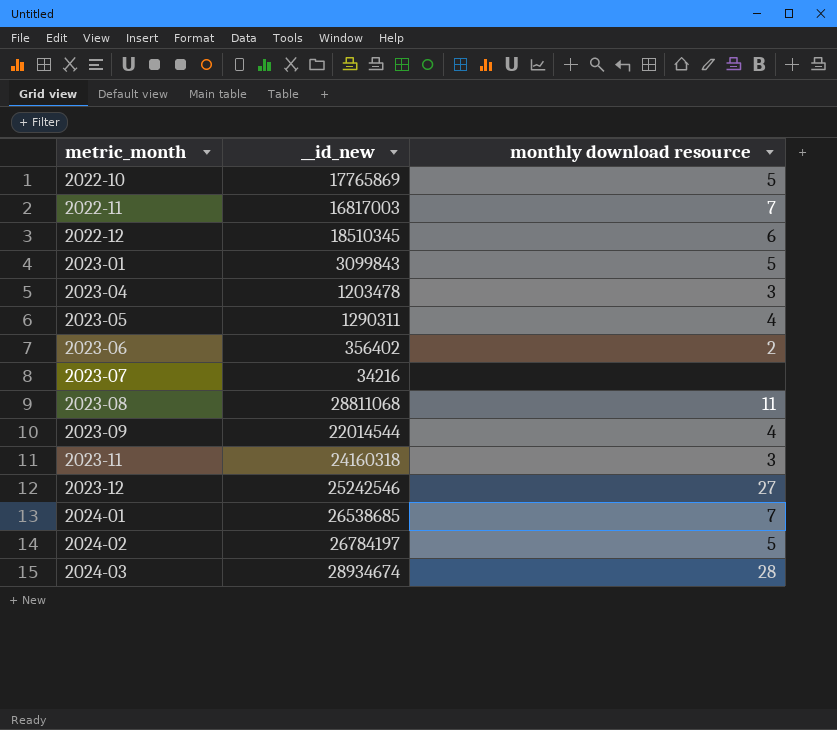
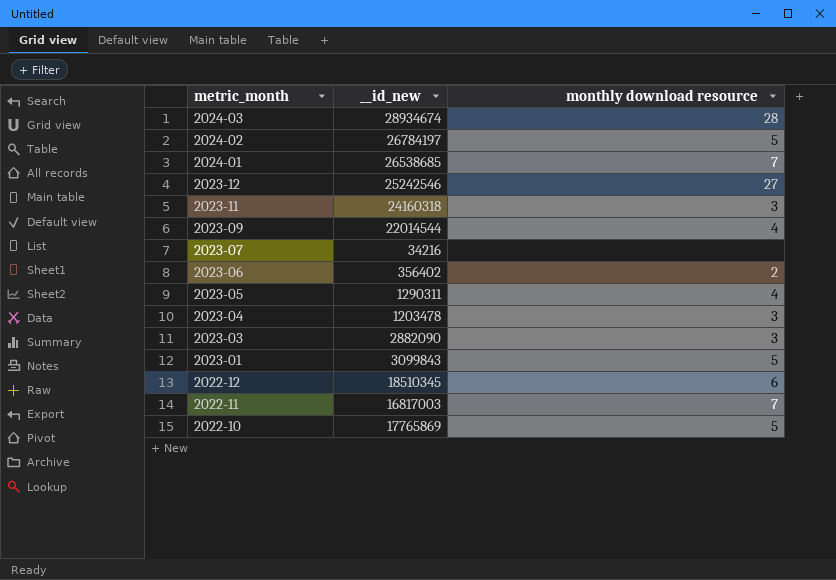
row order: metric_month ascending -> metric_month descending
row 2023-08: 28811068 | 11 -> none
row 2023-03: none -> 2882090 | 3

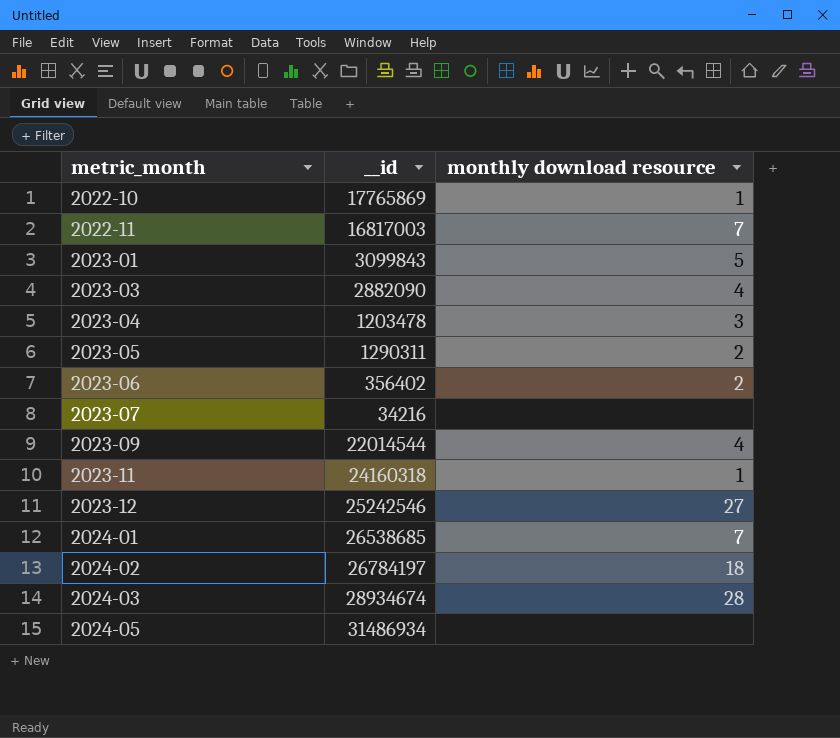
row order: metric_month descending -> metric_month ascending
column name: __id_new -> __id
row 2022-12: 18510345 | 6 -> none
2022-10 | monthly download resource: 5 -> 1
2023-03 | monthly download resource: 3 -> 4
2023-05 | monthly download resource: 4 -> 2
2023-11 | monthly download resource: 3 -> 1
2024-02 | monthly download resource: 5 -> 18
row 2024-05: none -> 31486934 | none

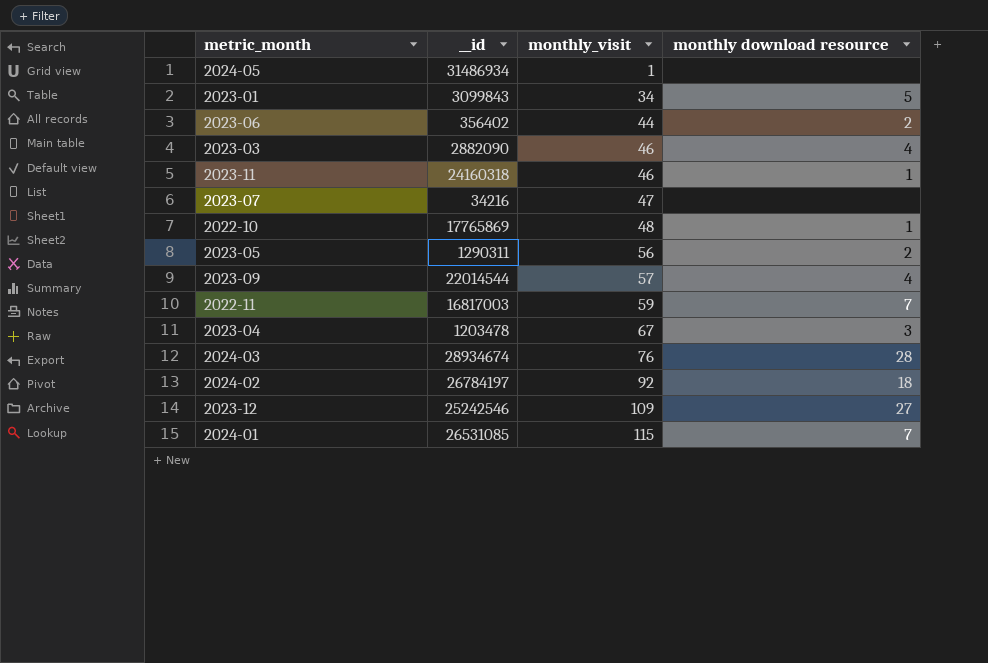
row order: metric_month ascending -> monthly_visit ascending
column monthly_visit | position: none -> 3
2024-01 | __id: 26538685 -> 26531085

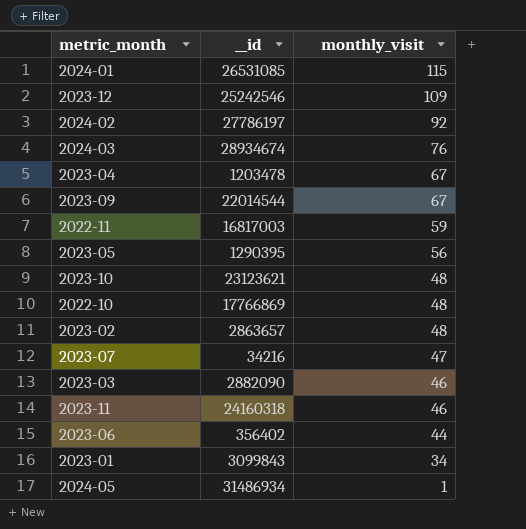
row order: monthly_visit ascending -> monthly_visit descending
column monthly download resource | position: 4 -> none
2024-02 | __id: 26784197 -> 27786197
2023-09 | monthly_visit: 57 -> 67
2023-05 | __id: 1290311 -> 1290395
row 2023-10: none -> 23123621 | 48
2022-10 | __id: 17765869 -> 17766869
row 2023-02: none -> 2863657 | 48

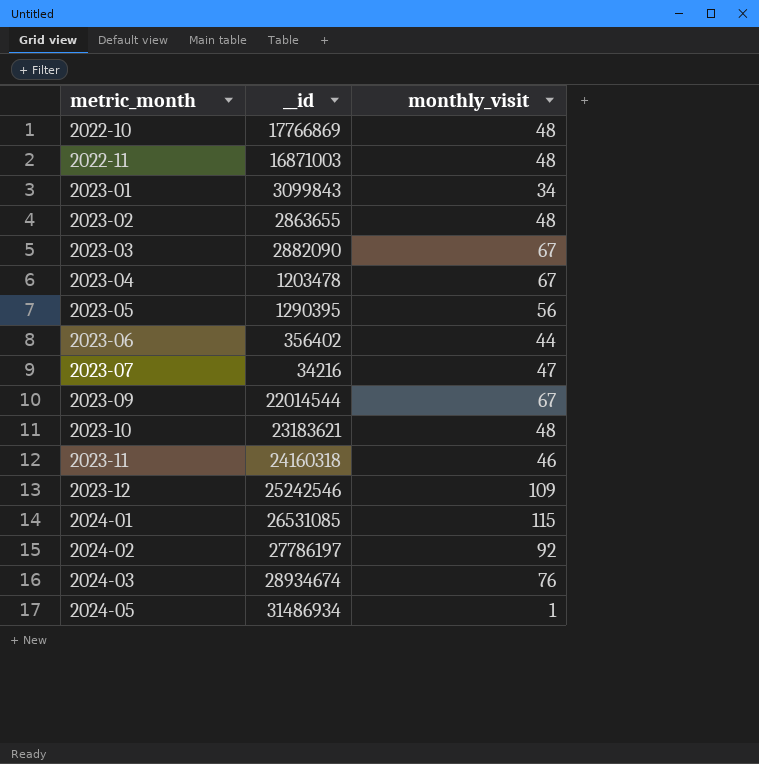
row order: monthly_visit descending -> metric_month ascending
2022-11 | __id: 16817003 -> 16871003
2022-11 | monthly_visit: 59 -> 48
2023-02 | __id: 2863657 -> 2863655
2023-03 | monthly_visit: 46 -> 67
2023-10 | __id: 23123621 -> 23183621

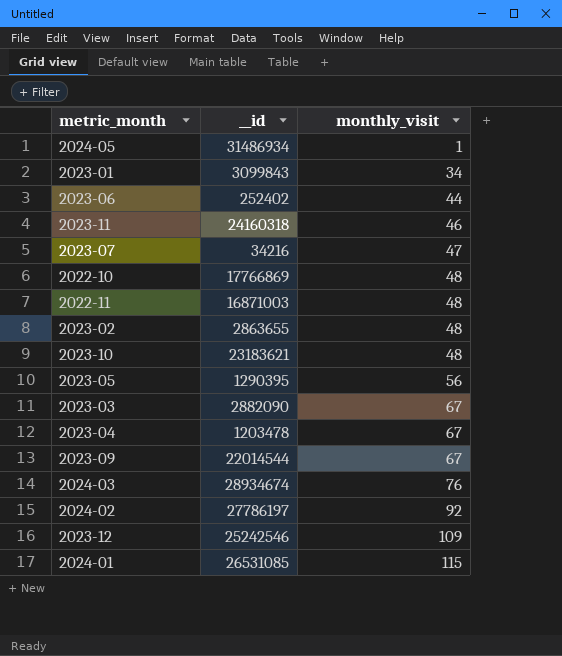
row order: metric_month ascending -> monthly_visit ascending
2023-06 | __id: 356402 -> 252402

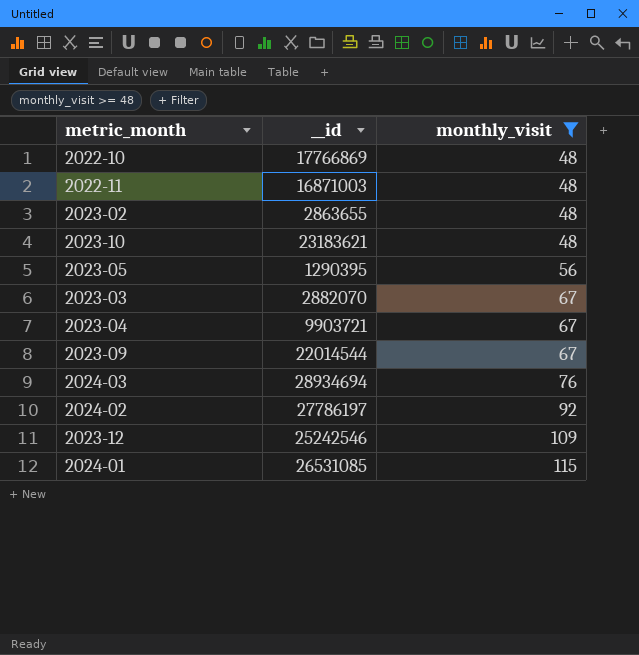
filter: none -> monthly_visit >= 48
2023-03 | __id: 2882090 -> 2882070
2023-04 | __id: 1203478 -> 9903721
2024-03 | __id: 28934674 -> 28934694

